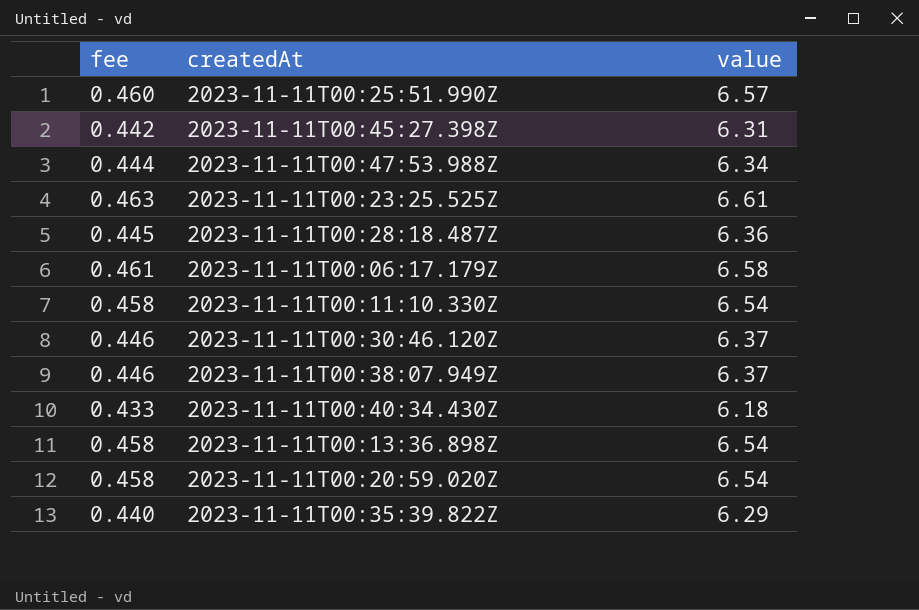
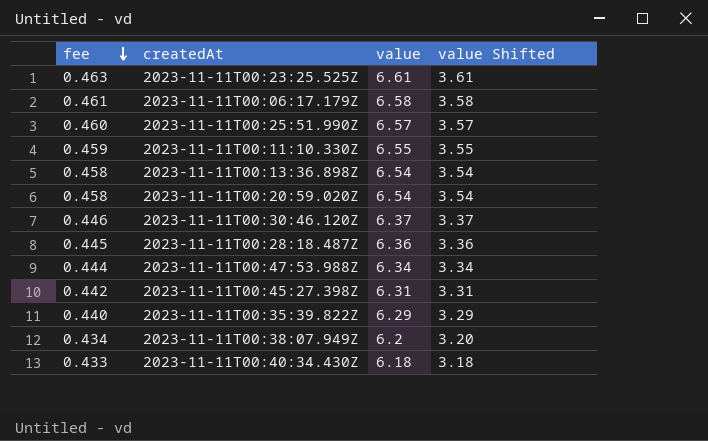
row order: none -> fee descending
column value Shifted | formula: none -> [value] - 3
2023-11-11T00:11:10.330Z | fee: 0.458 -> 0.459
2023-11-11T00:11:10.330Z | value: 6.54 -> 6.55
2023-11-11T00:38:07.949Z | fee: 0.446 -> 0.434
2023-11-11T00:38:07.949Z | value: 6.37 -> 6.2

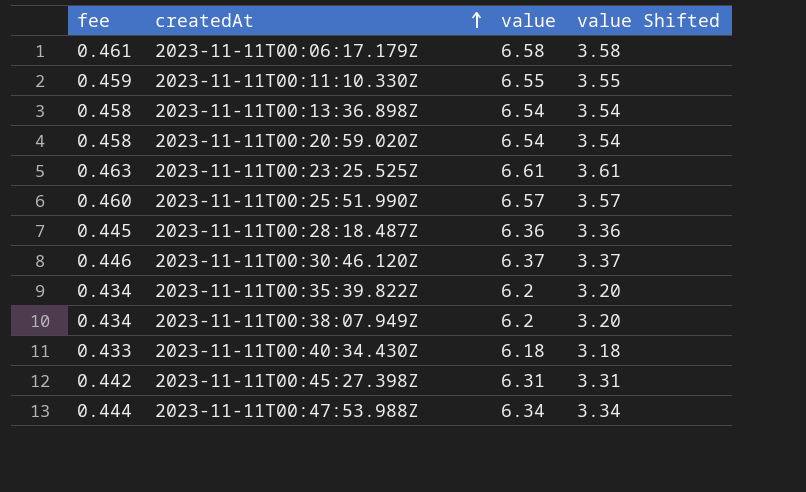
row order: fee descending -> createdAt ascending
2023-11-11T00:35:39.822Z | fee: 0.440 -> 0.434
2023-11-11T00:35:39.822Z | value: 6.29 -> 6.2
2023-11-11T00:35:39.822Z | value Shifted: 3.29 -> 3.20

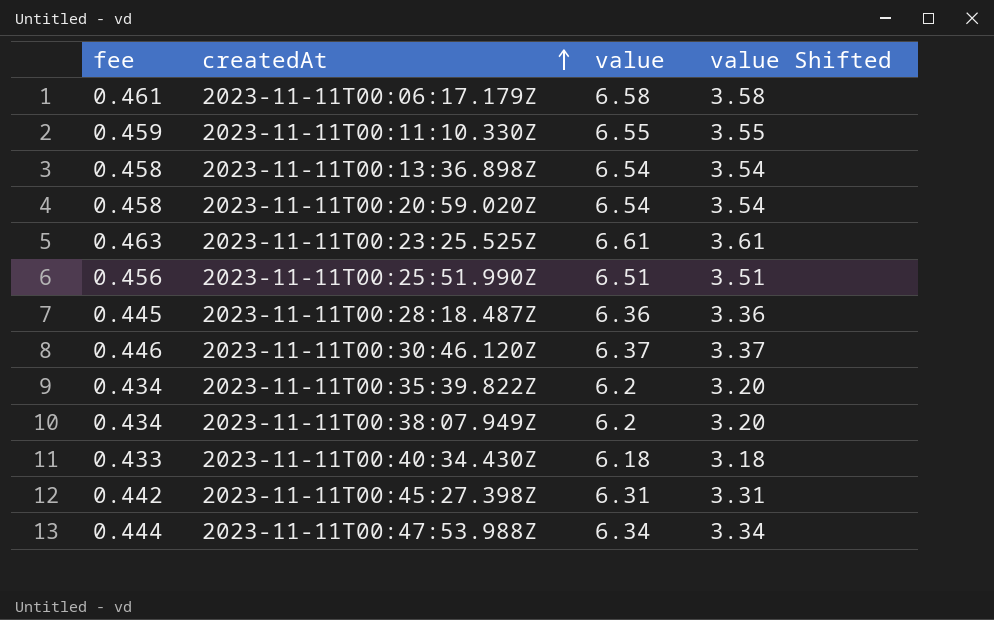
2023-11-11T00:25:51.990Z | fee: 0.460 -> 0.456
2023-11-11T00:25:51.990Z | value: 6.57 -> 6.51
2023-11-11T00:25:51.990Z | value Shifted: 3.57 -> 3.51

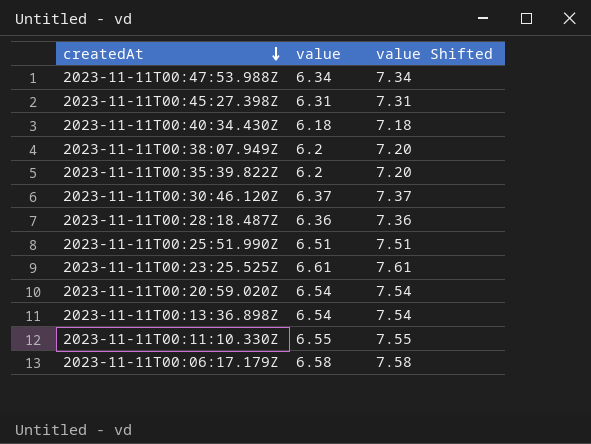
row order: createdAt ascending -> createdAt descending
column fee | formula: [value] * 0.07 -> none
column value Shifted | formula: [value] - 3 -> [value] + 1

